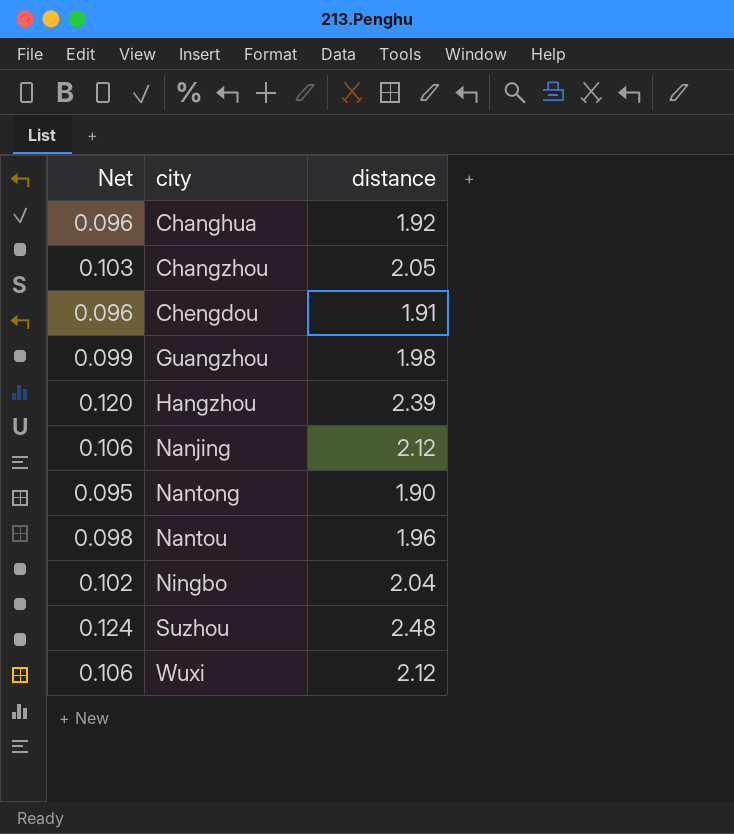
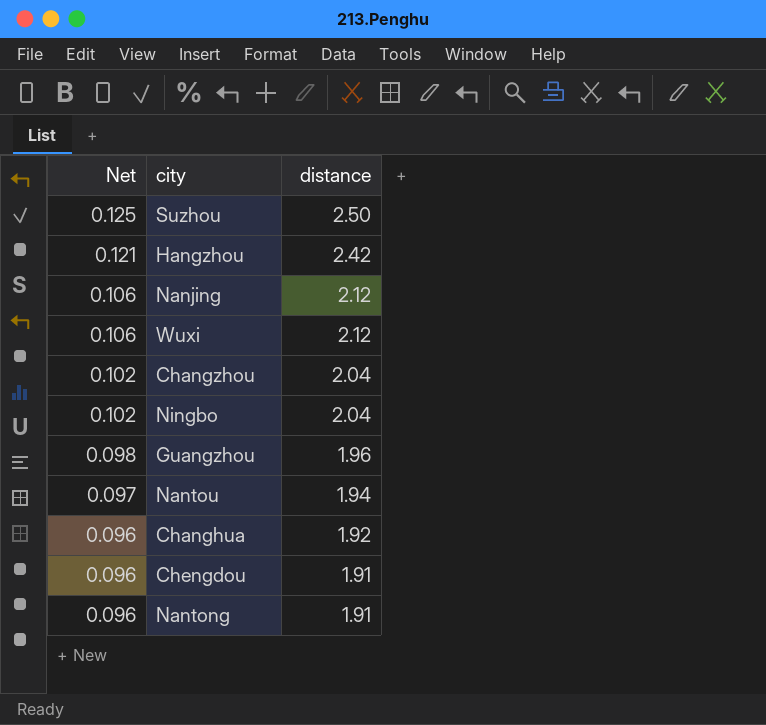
row order: city ascending -> Net descending
Suzhou | Net: 0.124 -> 0.125
Suzhou | distance: 2.48 -> 2.50
Hangzhou | Net: 0.120 -> 0.121
Hangzhou | distance: 2.39 -> 2.42
Changzhou | Net: 0.103 -> 0.102
Changzhou | distance: 2.05 -> 2.04
Guangzhou | Net: 0.099 -> 0.098
Guangzhou | distance: 1.98 -> 1.96
Nantou | Net: 0.098 -> 0.097
Nantou | distance: 1.96 -> 1.94
Nantong | Net: 0.095 -> 0.096
Nantong | distance: 1.90 -> 1.91

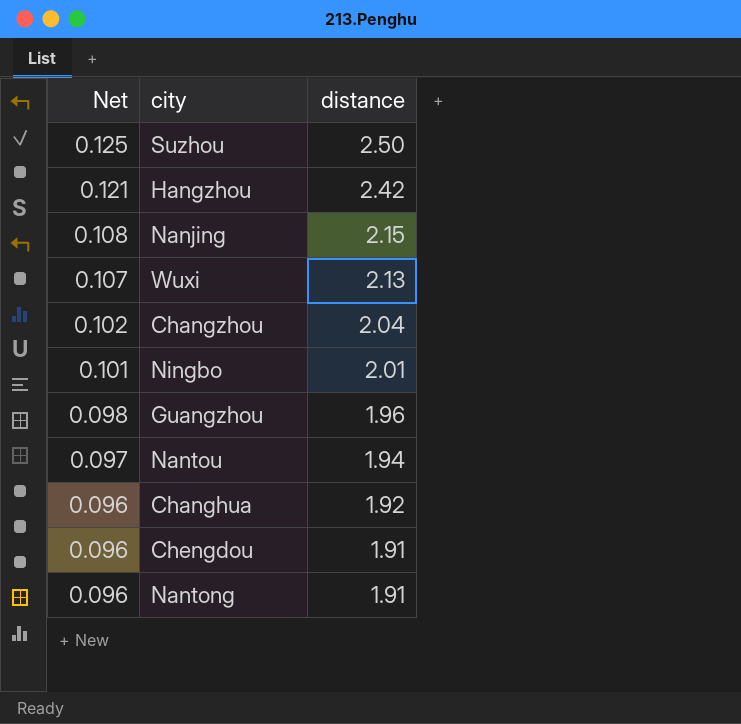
Nanjing | Net: 0.106 -> 0.108
Nanjing | distance: 2.12 -> 2.15
Wuxi | Net: 0.106 -> 0.107
Wuxi | distance: 2.12 -> 2.13
Ningbo | Net: 0.102 -> 0.101
Ningbo | distance: 2.04 -> 2.01

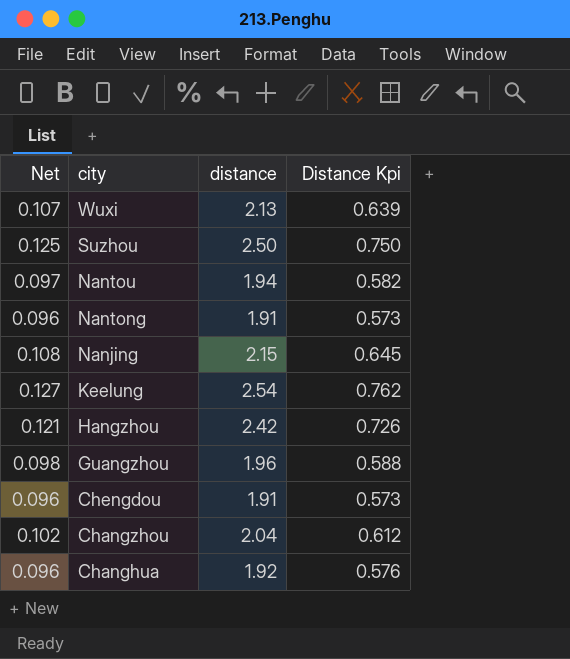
row order: Net descending -> city descending
column Distance Kpi | formula: none -> [distance] * 0.3
row Ningbo: 0.101 | 2.01 -> none
row Keelung: none -> 0.127 | 2.54 | 0.762

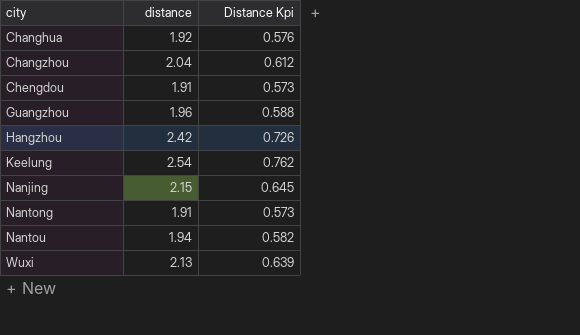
row order: city descending -> city ascending
column Net | formula: [distance] * 0.05 -> none
row Suzhou: 0.125 | 2.50 | 0.750 -> none

